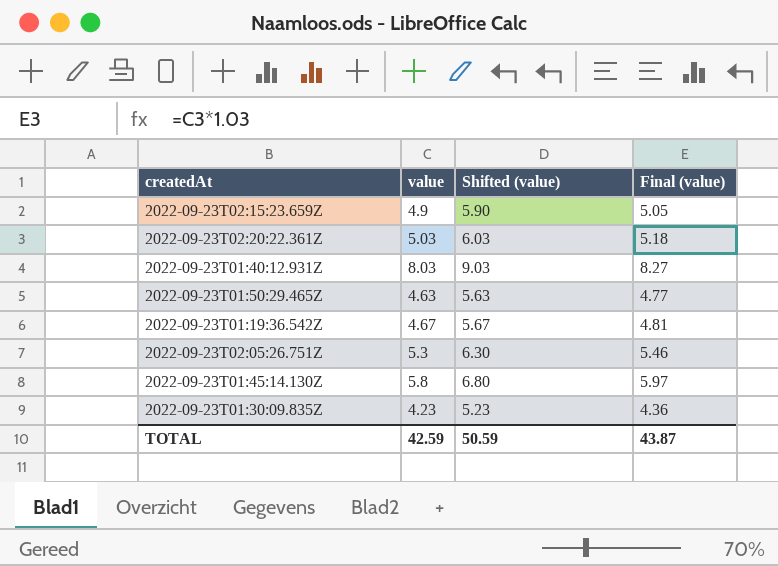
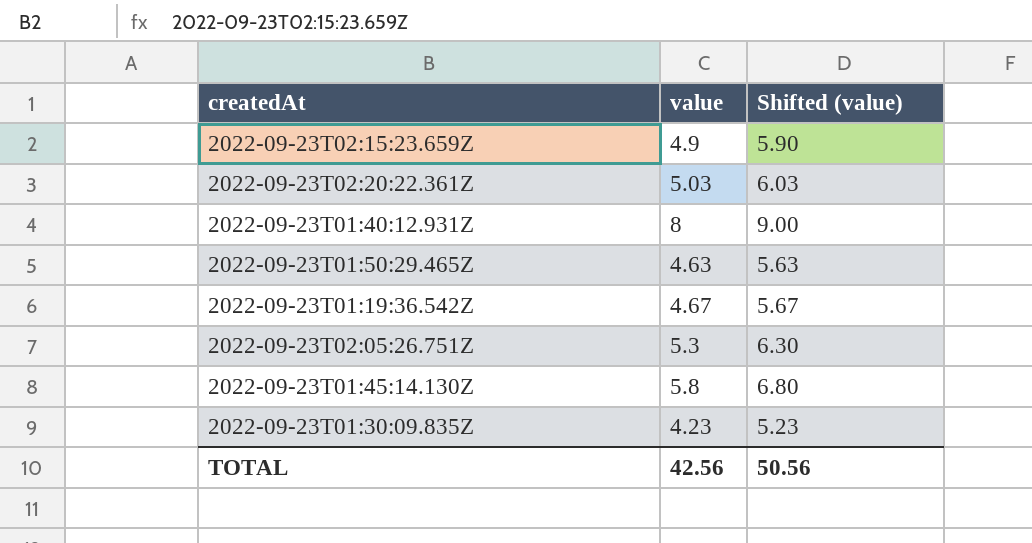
column Final (value) | formula: [value] * 1.03 -> none
2022-09-23T01:40:12.931Z | value: 8.03 -> 8
2022-09-23T01:40:12.931Z | Shifted (value): 9.03 -> 9.00
TOTAL | value: 42.59 -> 42.56
TOTAL | Shifted (value): 50.59 -> 50.56

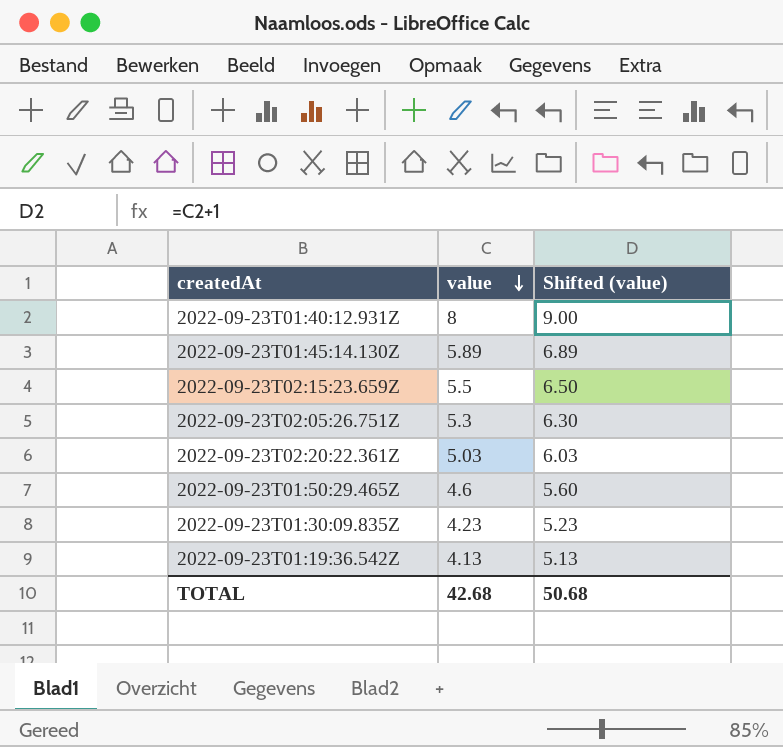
row order: none -> value descending
2022-09-23T01:45:14.130Z | value: 5.8 -> 5.89
2022-09-23T01:45:14.130Z | Shifted (value): 6.80 -> 6.89
2022-09-23T02:15:23.659Z | value: 4.9 -> 5.5
2022-09-23T02:15:23.659Z | Shifted (value): 5.90 -> 6.50
2022-09-23T01:50:29.465Z | value: 4.63 -> 4.6
2022-09-23T01:50:29.465Z | Shifted (value): 5.63 -> 5.60
2022-09-23T01:19:36.542Z | value: 4.67 -> 4.13
2022-09-23T01:19:36.542Z | Shifted (value): 5.67 -> 5.13
TOTAL | value: 42.56 -> 42.68
TOTAL | Shifted (value): 50.56 -> 50.68

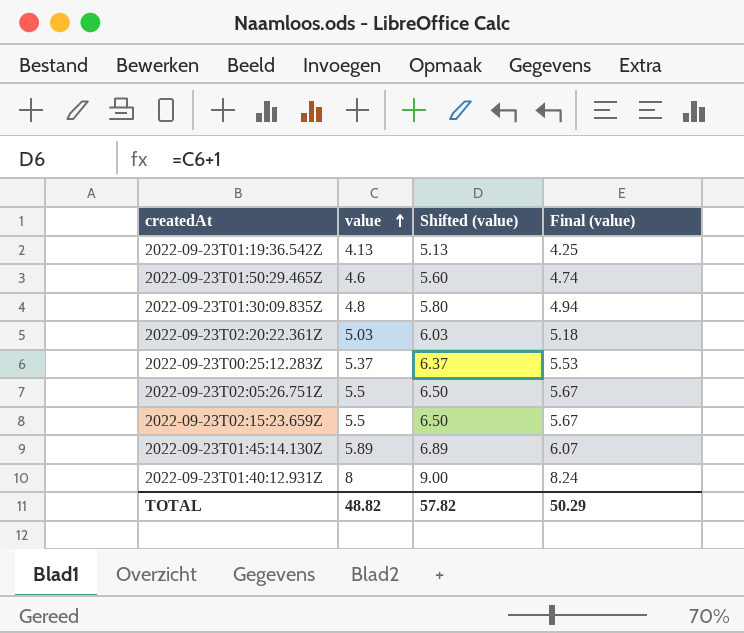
row order: value descending -> value ascending
column Final (value) | formula: none -> [value] * 1.03
2022-09-23T01:30:09.835Z | value: 4.23 -> 4.8
2022-09-23T01:30:09.835Z | Shifted (value): 5.23 -> 5.80
row 2022-09-23T00:25:12.283Z: none -> 5.37 | 6.37 | 5.53
2022-09-23T02:05:26.751Z | value: 5.3 -> 5.5
2022-09-23T02:05:26.751Z | Shifted (value): 6.30 -> 6.50
TOTAL | value: 42.68 -> 48.82
TOTAL | Shifted (value): 50.68 -> 57.82

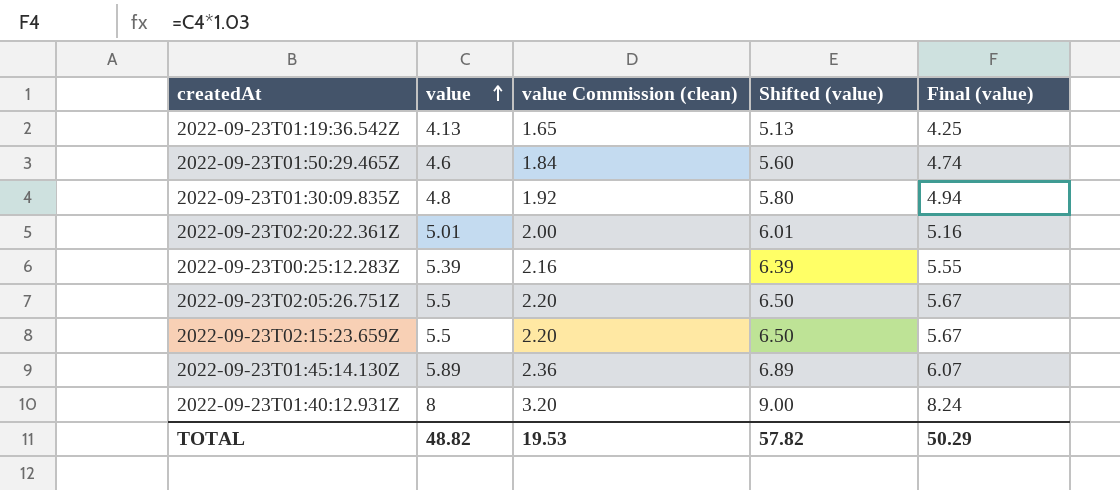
column value Commission (clean) | formula: none -> [value] * 0.4
2022-09-23T02:20:22.361Z | value: 5.03 -> 5.01
2022-09-23T02:20:22.361Z | Shifted (value): 6.03 -> 6.01
2022-09-23T02:20:22.361Z | Final (value): 5.18 -> 5.16
2022-09-23T00:25:12.283Z | value: 5.37 -> 5.39
2022-09-23T00:25:12.283Z | Shifted (value): 6.37 -> 6.39
2022-09-23T00:25:12.283Z | Final (value): 5.53 -> 5.55

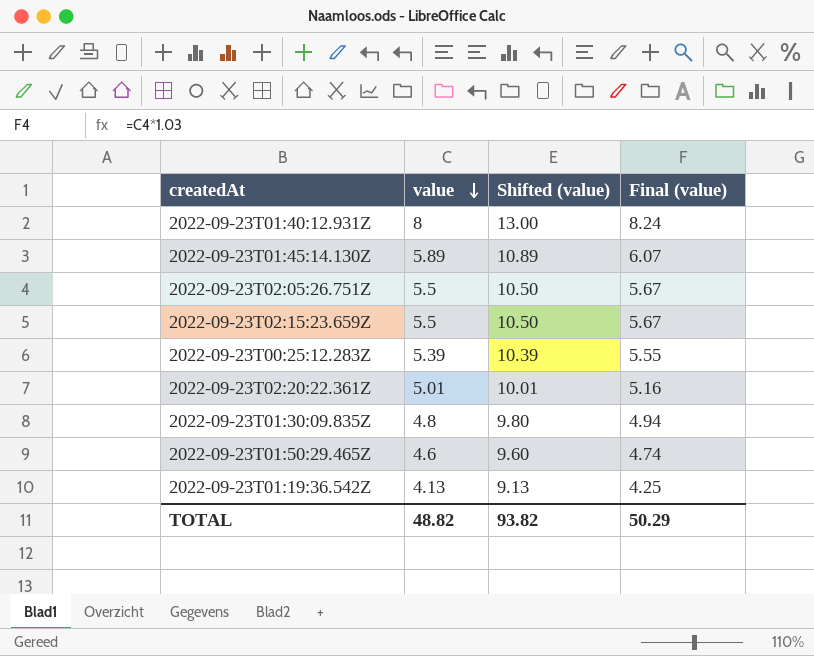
row order: value ascending -> value descending
column value Commission (clean) | formula: [value] * 0.4 -> none
column Shifted (value) | formula: [value] + 1 -> [value] + 5
TOTAL | Shifted (value): 57.82 -> 93.82

